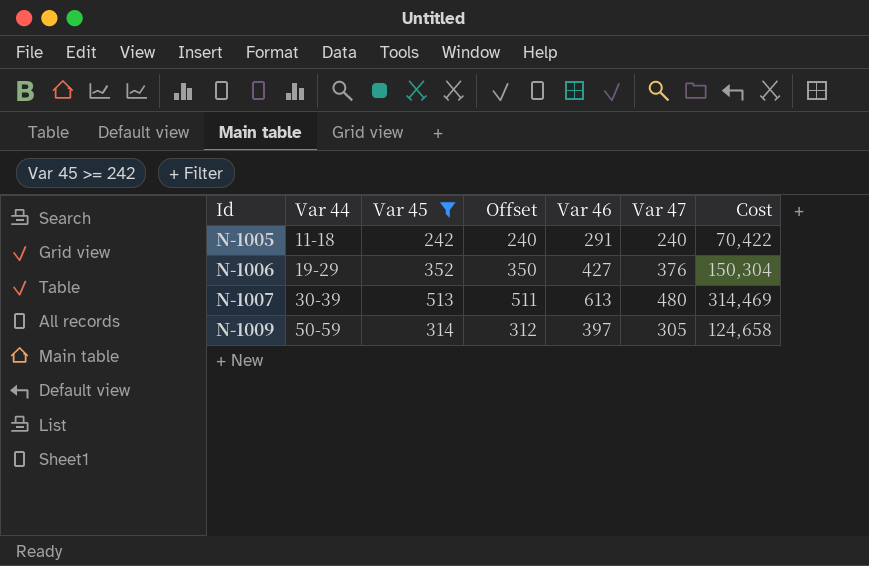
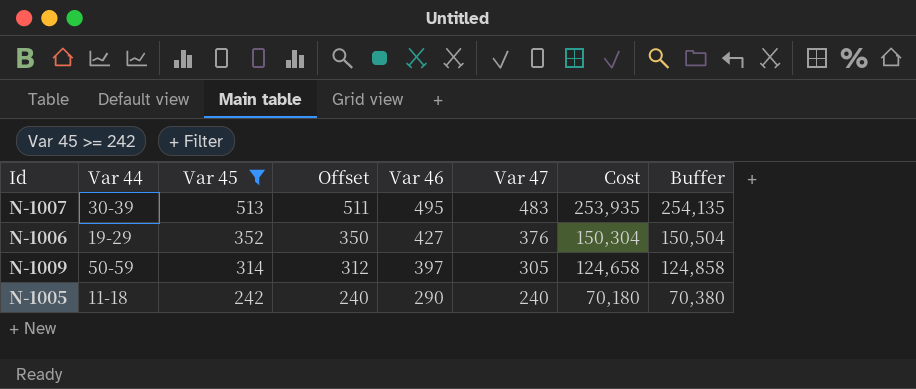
row order: Id ascending -> Var 45 descending
column Buffer | formula: none -> [Cost] + 200
N-1007 | Var 46: 613 -> 495
N-1007 | Var 47: 480 -> 483
N-1007 | Cost: 314,469 -> 253,935
N-1005 | Var 46: 291 -> 290
N-1005 | Cost: 70,422 -> 70,180

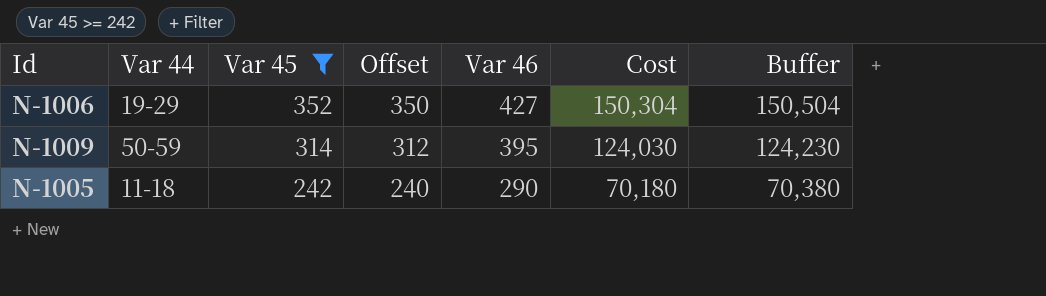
column Var 47 | position: 6 -> none
row N-1007: 30-39 | 513 | 511 | 495 | 483 | 253,935 | 254,135 -> none
N-1009 | Var 46: 397 -> 395
N-1009 | Cost: 124,658 -> 124,030
N-1009 | Buffer: 124,858 -> 124,230

